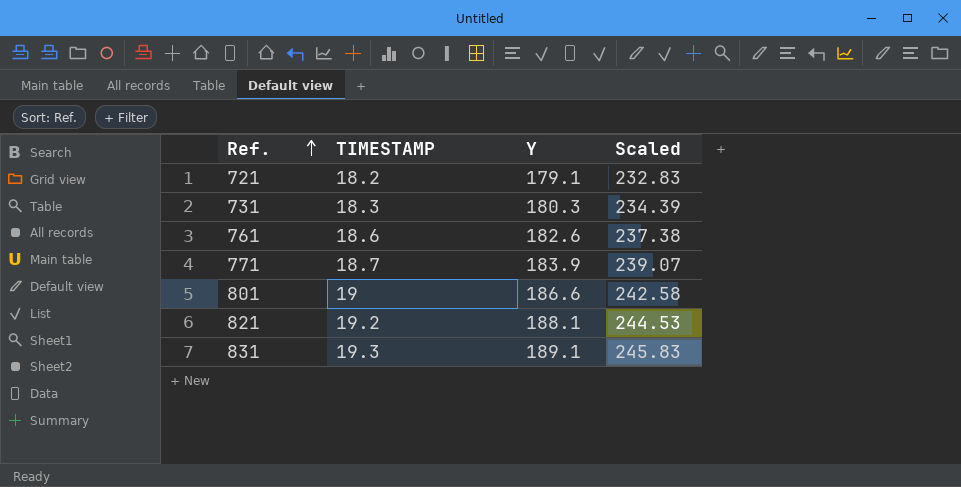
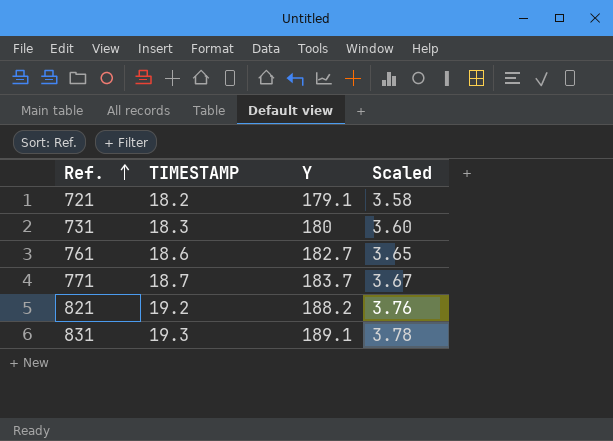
column Scaled | formula: [Y] * 1.3 -> [Y] * 0.02
row 801: 19 | 186.6 | 242.58 -> none
731 | Y: 180.3 -> 180
761 | Y: 182.6 -> 182.7
771 | Y: 183.9 -> 183.7
821 | Y: 188.1 -> 188.2

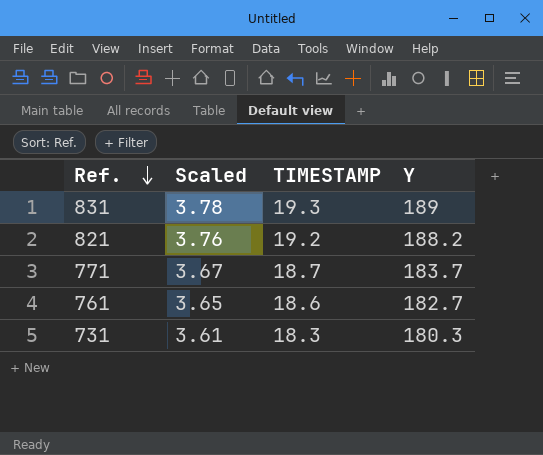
row order: Ref. ascending -> Ref. descending
column Scaled | position: 4 -> 2
row 721: 18.2 | 179.1 | 3.58 -> none
831 | Y: 189.1 -> 189
731 | Scaled: 3.60 -> 3.61
731 | Y: 180 -> 180.3

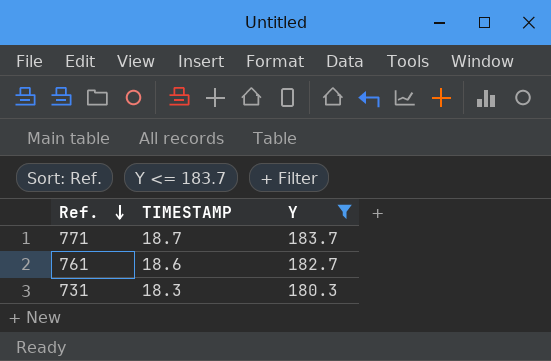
filter: none -> Y <= 183.7
column Scaled | formula: [Y] * 0.02 -> none

